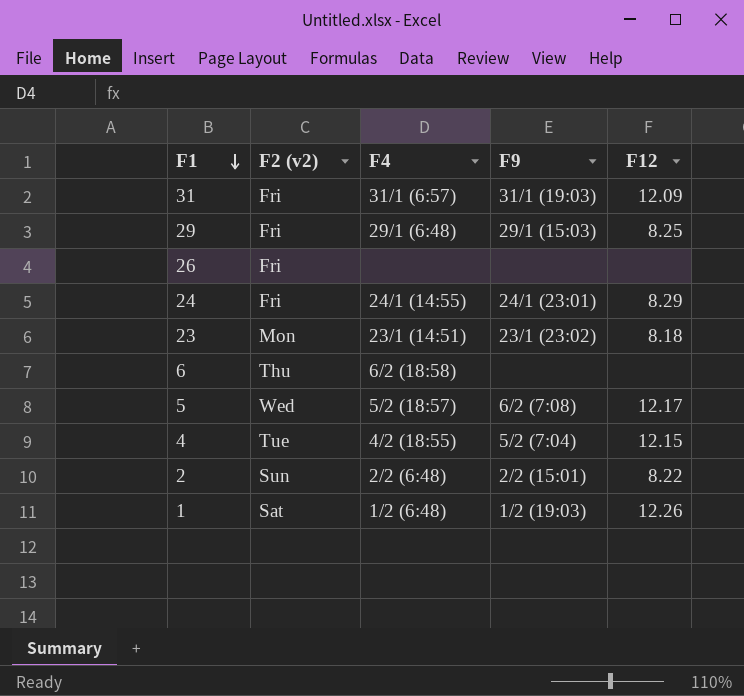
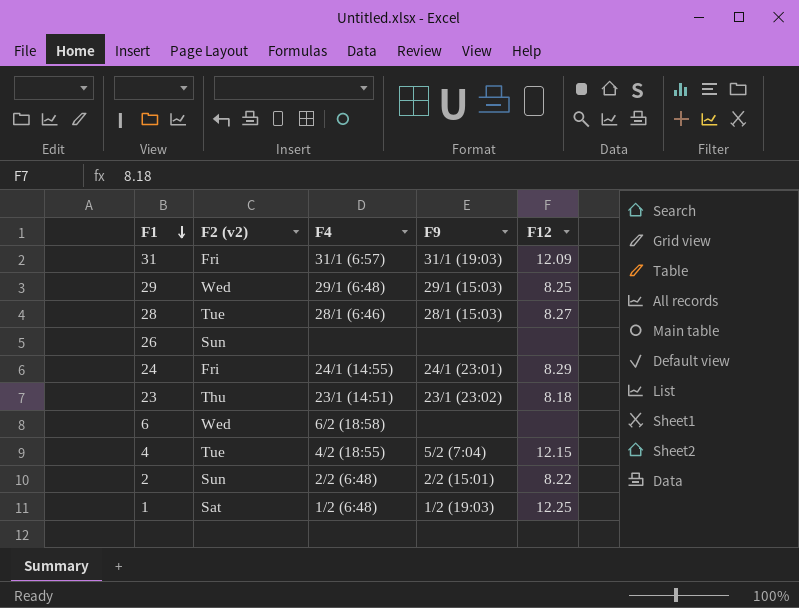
row 5: Wed | 5/2 (18:57) | 6/2 (7:08) | 12.17 -> none
29 | F2 (v2): Fri -> Wed
row 28: none -> Tue | 28/1 (6:46) | 28/1 (15:03) | 8.27
26 | F2 (v2): Fri -> Sun
23 | F2 (v2): Mon -> Thu
6 | F2 (v2): Thu -> Wed
1 | F12: 12.26 -> 12.25

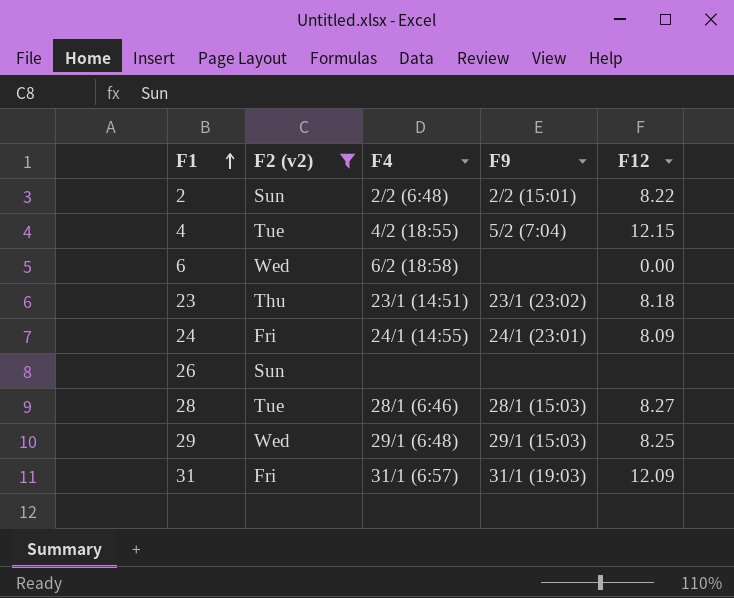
filter: none -> F2 (v2) != Sat
row order: F1 descending -> F1 ascending
6 | F12: none -> 0.00
24 | F12: 8.29 -> 8.09

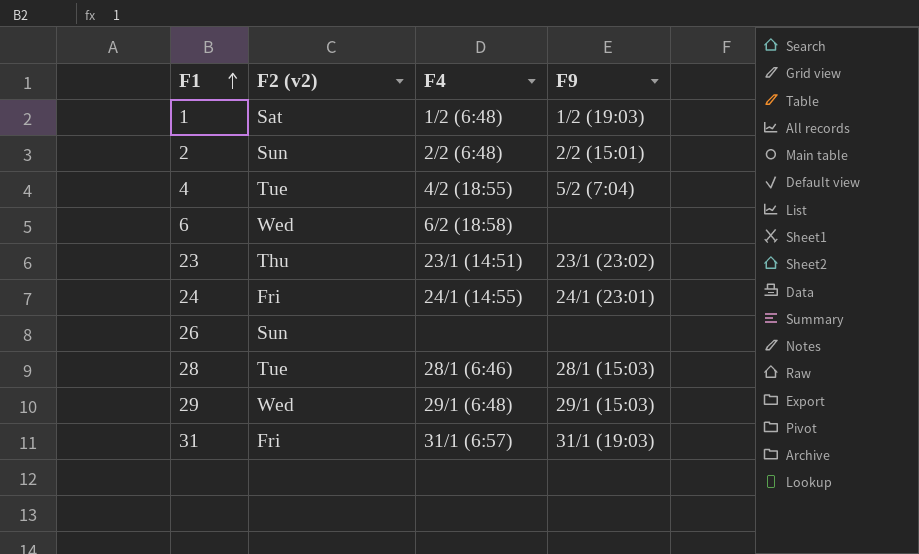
filter: F2 (v2) != Sat -> none
column F12 | position: 5 -> none

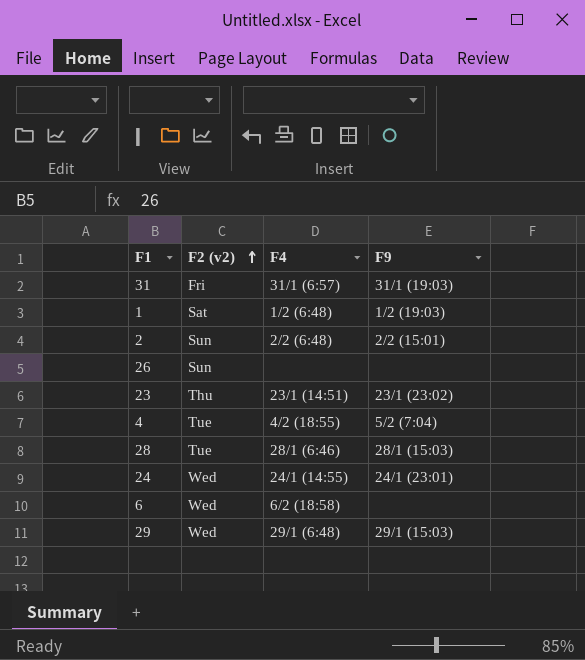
row order: F1 ascending -> F2 (v2) ascending
24 | F2 (v2): Fri -> Wed

